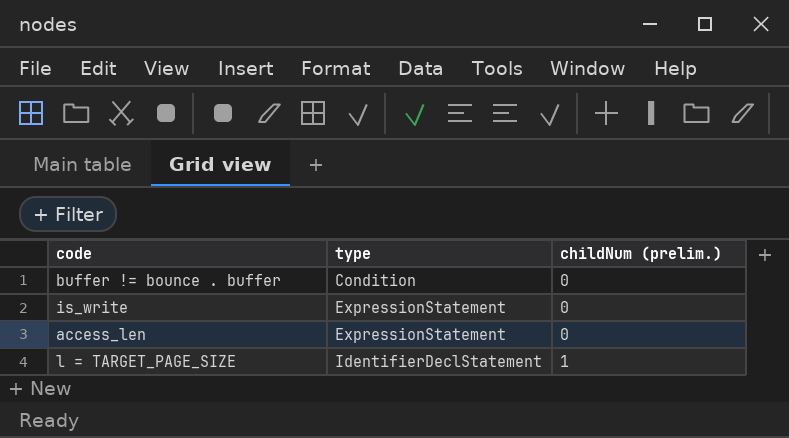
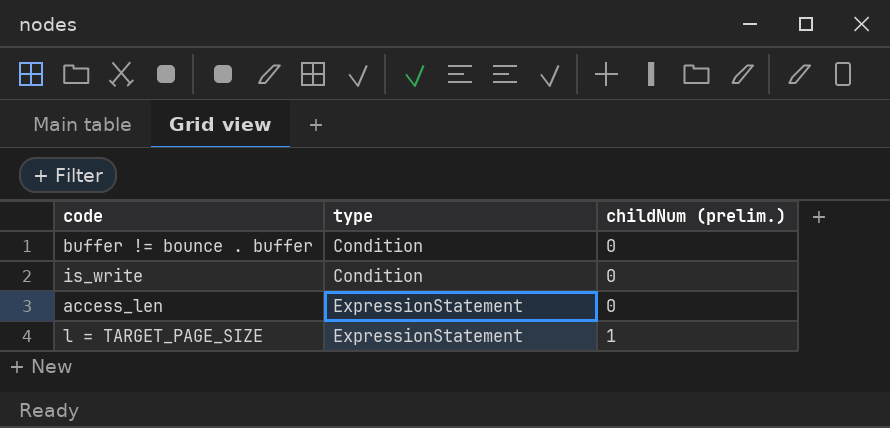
is_write | type: ExpressionStatement -> Condition
l = TARGET_PAGE_SIZE | type: IdentifierDeclStatement -> ExpressionStatement

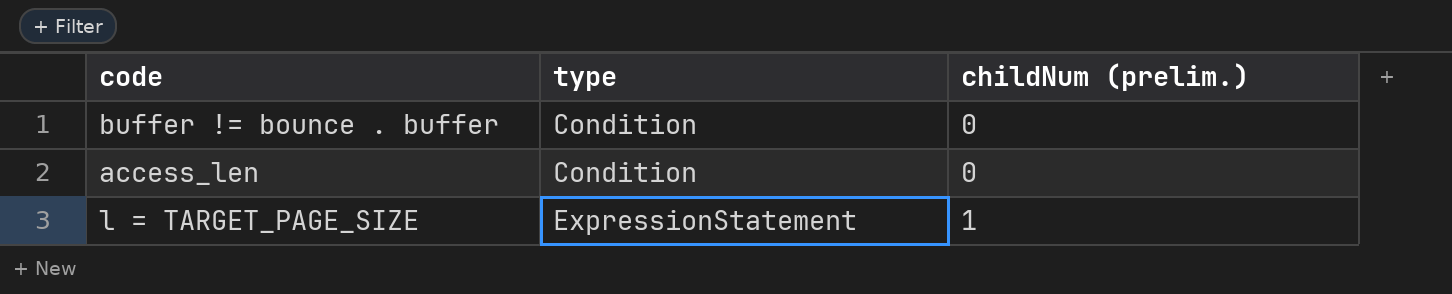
row is_write: Condition | 0 -> none
access_len | type: ExpressionStatement -> Condition

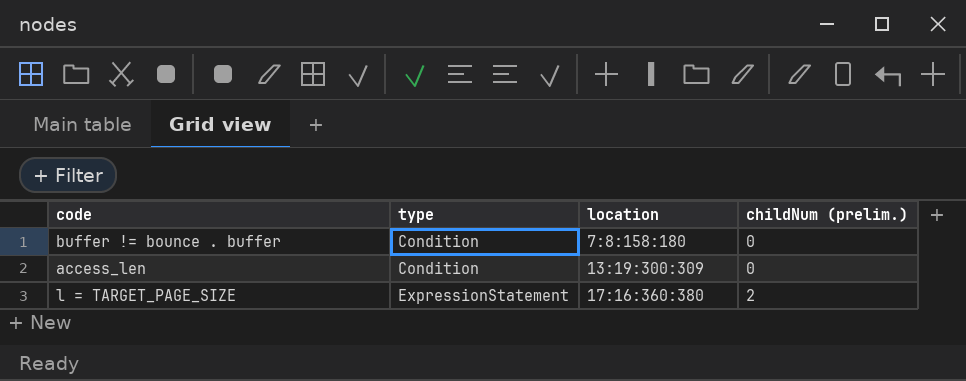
column location | position: none -> 3
l = TARGET_PAGE_SIZE | childNum (prelim.): 1 -> 2

